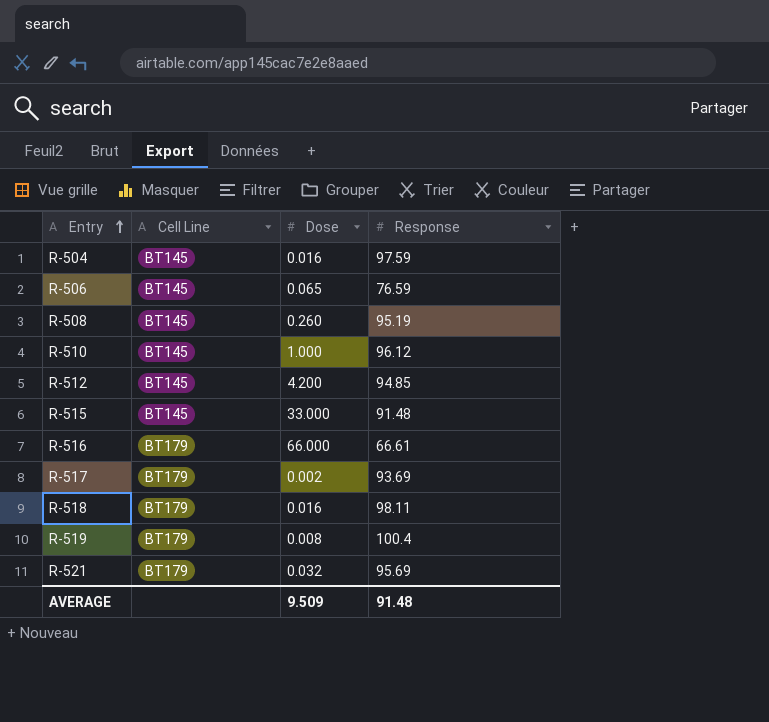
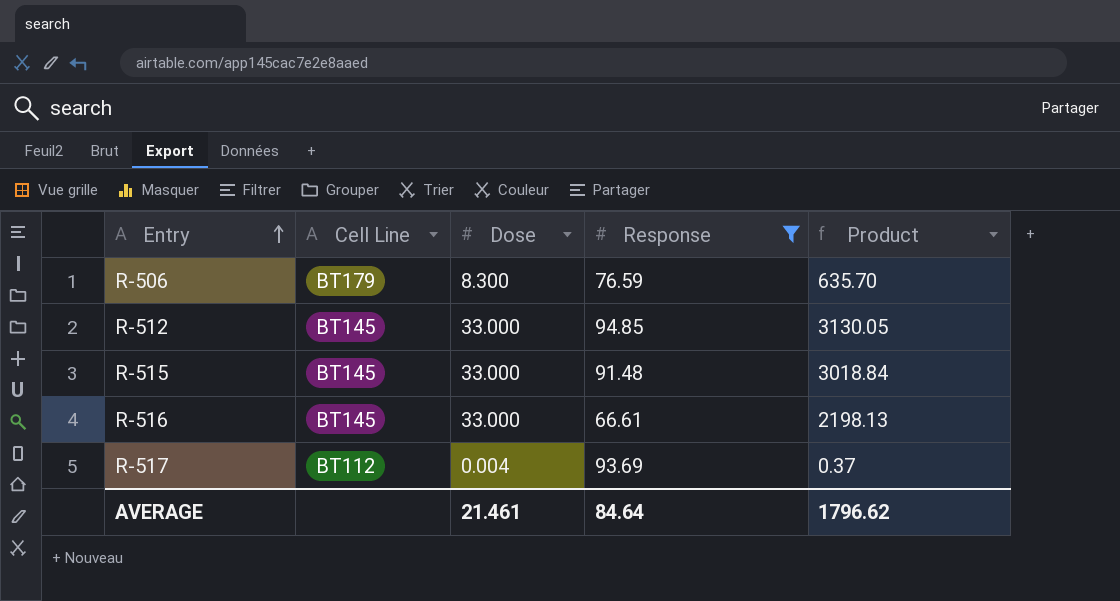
filter: none -> Response <= 94.85
column Product | formula: none -> [Dose] * [Response]
R-506 | Cell Line: BT145 -> BT179
R-506 | Dose: 0.065 -> 8.300
R-512 | Dose: 4.200 -> 33.000
R-516 | Cell Line: BT179 -> BT145
R-516 | Dose: 66.000 -> 33.000
R-517 | Cell Line: BT179 -> BT112
R-517 | Dose: 0.002 -> 0.004
AVERAGE | Dose: 9.509 -> 21.461
AVERAGE | Response: 91.48 -> 84.64

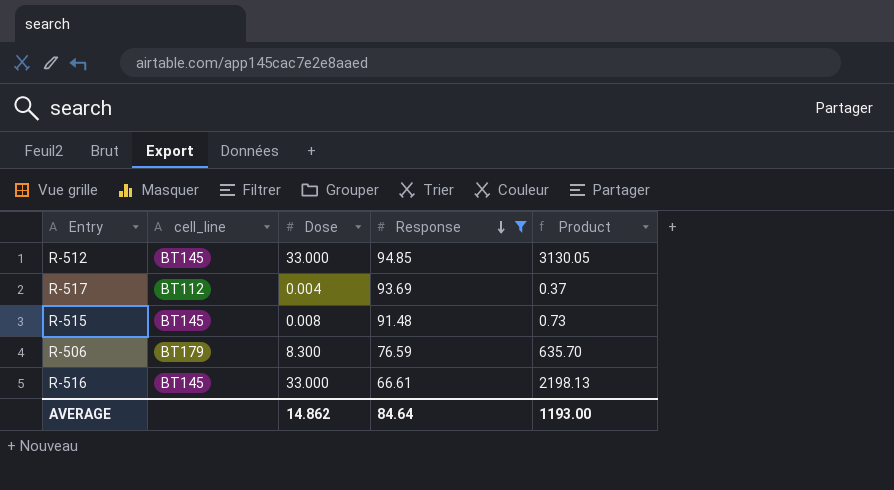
row order: Entry ascending -> Response descending
column name: Cell Line -> cell_line
R-515 | Dose: 33.000 -> 0.008
R-515 | Product: 3018.84 -> 0.73
AVERAGE | Dose: 21.461 -> 14.862
AVERAGE | Product: 1796.62 -> 1193.00

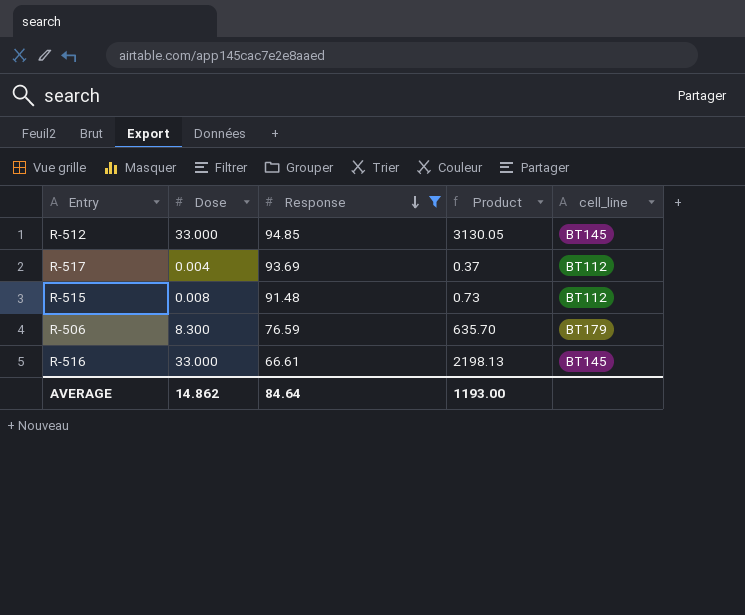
column cell_line | position: 2 -> 5
R-515 | cell_line: BT145 -> BT112

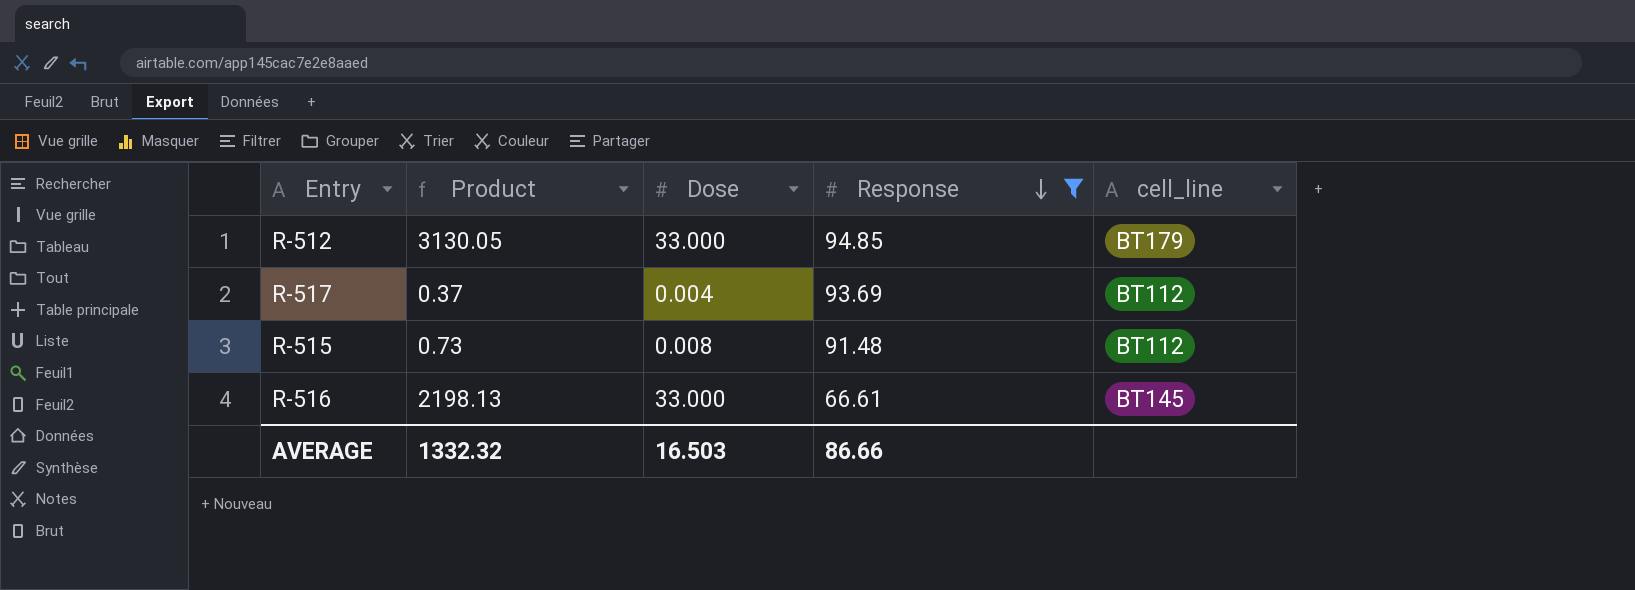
column Product | position: 4 -> 2
row R-506: 8.300 | 76.59 | 635.70 | BT179 -> none
R-512 | cell_line: BT145 -> BT179
AVERAGE | Product: 1193.00 -> 1332.32
AVERAGE | Dose: 14.862 -> 16.503
AVERAGE | Response: 84.64 -> 86.66

